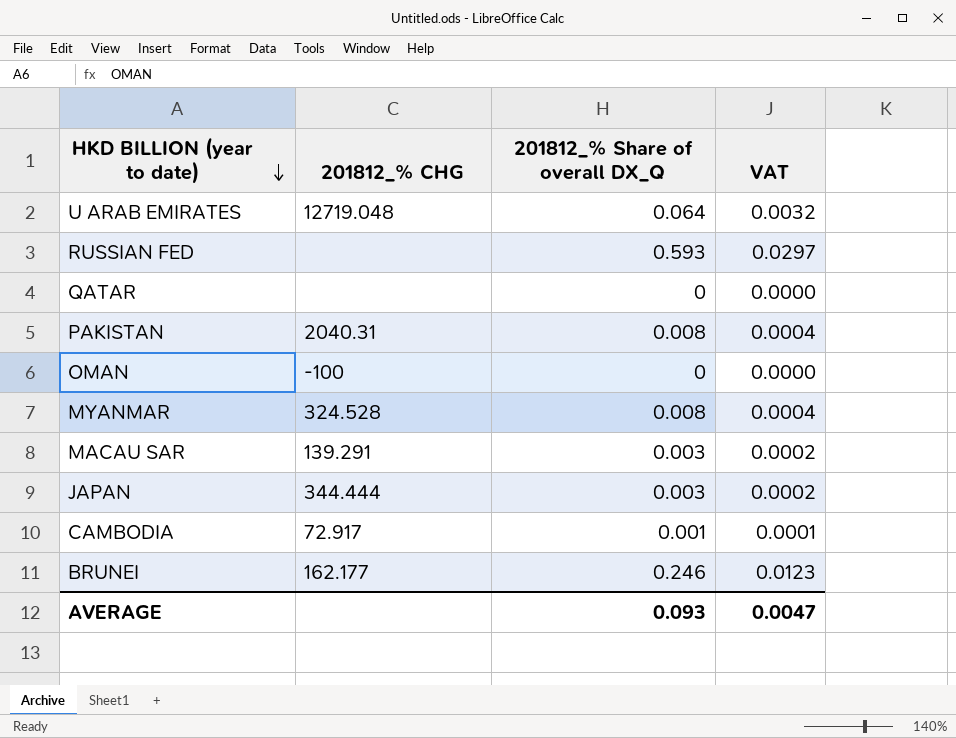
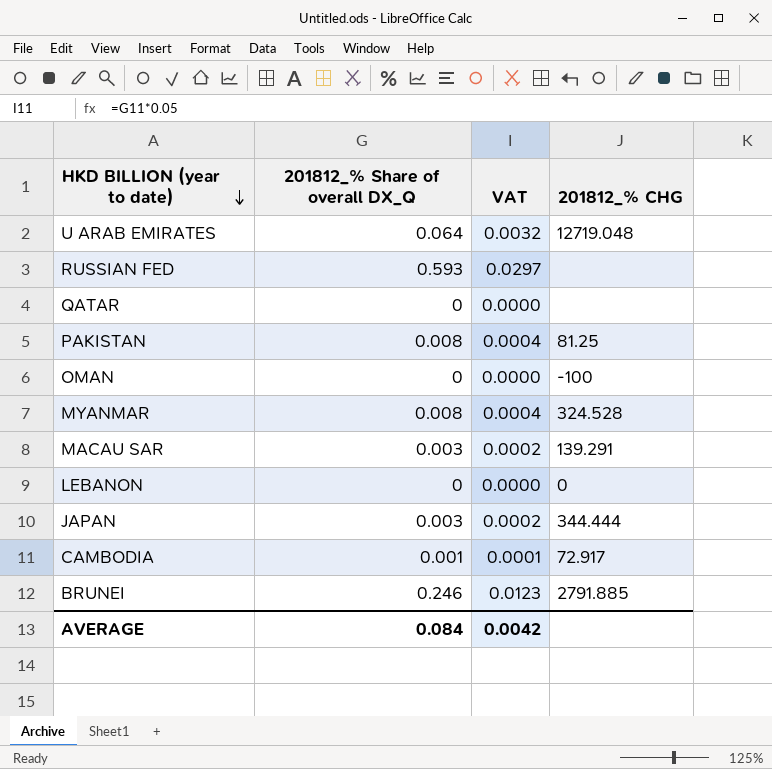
column 201812_% CHG | position: 2 -> 4
PAKISTAN | 201812_% CHG: 2040.31 -> 81.25
row LEBANON: none -> 0 | 0.0000 | 0
BRUNEI | 201812_% CHG: 162.177 -> 2791.885
AVERAGE | 201812_% Share of overall DX_Q: 0.093 -> 0.084
AVERAGE | VAT: 0.0047 -> 0.0042

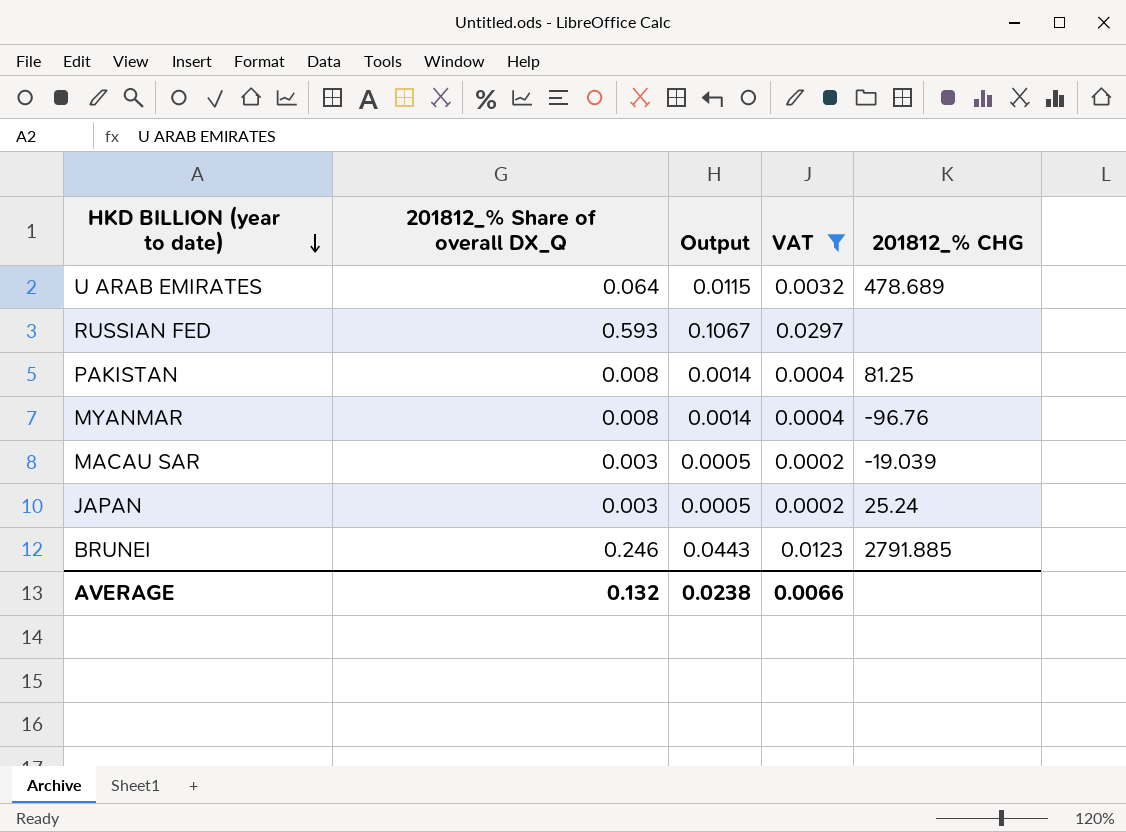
filter: none -> VAT >= 0.0002
column Output | formula: none -> [201812_% Share of overall DX_Q] * 0.18
U ARAB EMIRATES | 201812_% CHG: 12719.048 -> 478.689
MYANMAR | 201812_% CHG: 324.528 -> -96.76
MACAU SAR | 201812_% CHG: 139.291 -> -19.039
JAPAN | 201812_% CHG: 344.444 -> 25.24
AVERAGE | 201812_% Share of overall DX_Q: 0.084 -> 0.132
AVERAGE | VAT: 0.0042 -> 0.0066

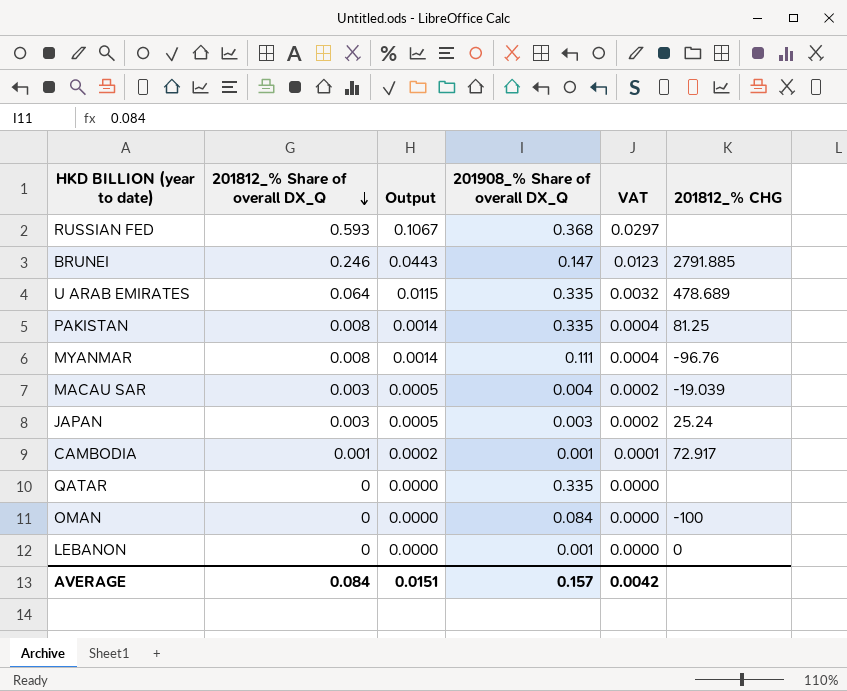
filter: VAT >= 0.0002 -> none
row order: HKD BILLION (year to date) descending -> 201812_% Share of overall DX_Q descending
column 201908_% Share of overall DX_Q | position: none -> 4
AVERAGE | 201812_% Share of overall DX_Q: 0.132 -> 0.084
AVERAGE | Output: 0.0238 -> 0.0151
AVERAGE | VAT: 0.0066 -> 0.0042

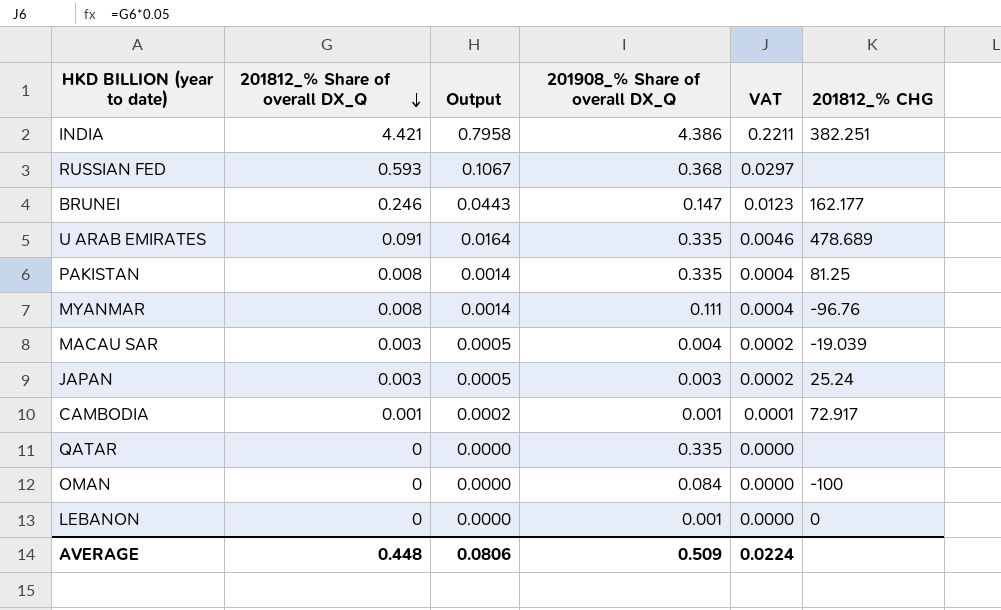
row INDIA: none -> 4.421 | 0.7958 | 4.386 | 0.2211 | 382.251
BRUNEI | 201812_% CHG: 2791.885 -> 162.177
U ARAB EMIRATES | 201812_% Share of overall DX_Q: 0.064 -> 0.091
U ARAB EMIRATES | Output: 0.0115 -> 0.0164
U ARAB EMIRATES | VAT: 0.0032 -> 0.0046
AVERAGE | 201812_% Share of overall DX_Q: 0.084 -> 0.448
AVERAGE | Output: 0.0151 -> 0.0806
AVERAGE | 201908_% Share of overall DX_Q: 0.157 -> 0.509
AVERAGE | VAT: 0.0042 -> 0.0224

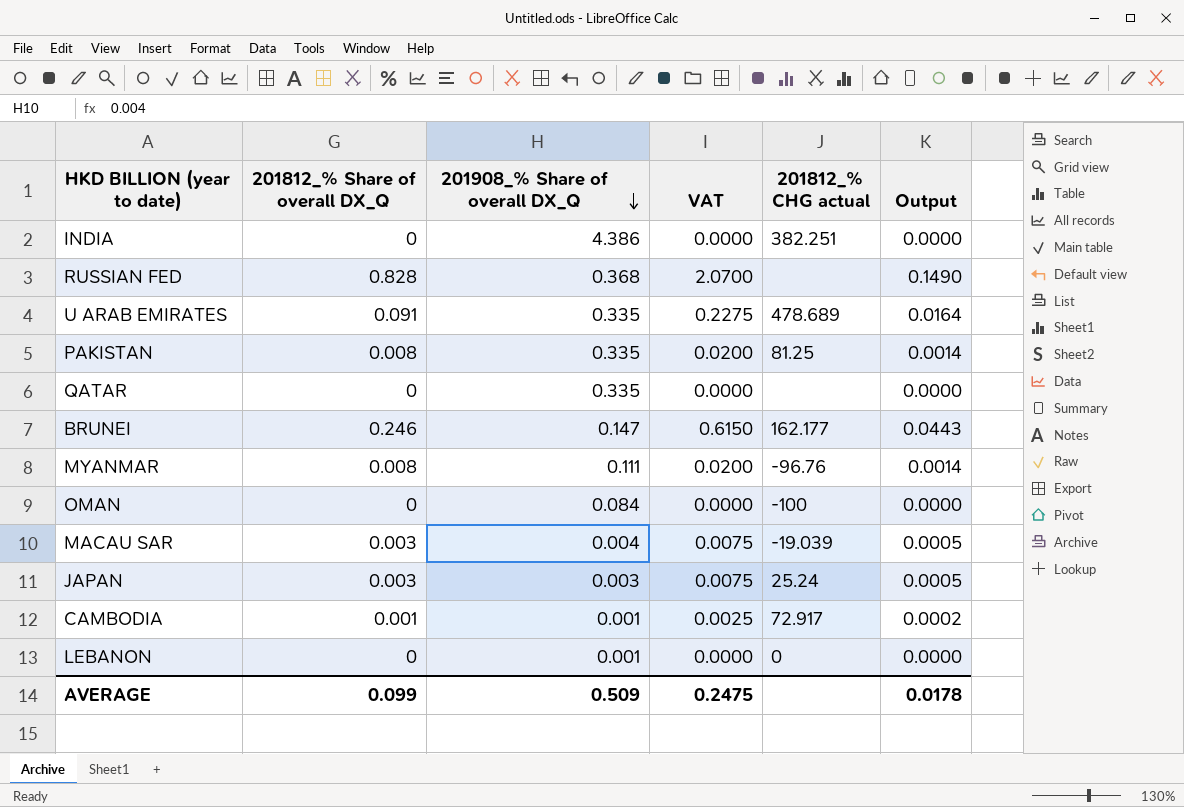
row order: 201812_% Share of overall DX_Q descending -> 201908_% Share of overall DX_Q descending
column VAT | formula: [201812_% Share of overall DX_Q] * 0.05 -> [201812_% Share of overall DX_Q] * 2.5
column name: 201812_% CHG -> 201812_% CHG actual
column Output | position: 3 -> 6
INDIA | 201812_% Share of overall DX_Q: 4.421 -> 0
INDIA | Output: 0.7958 -> 0.0000
RUSSIAN FED | 201812_% Share of overall DX_Q: 0.593 -> 0.828
RUSSIAN FED | Output: 0.1067 -> 0.1490
AVERAGE | 201812_% Share of overall DX_Q: 0.448 -> 0.099
AVERAGE | VAT: 0.0224 -> 0.2475
AVERAGE | Output: 0.0806 -> 0.0178

